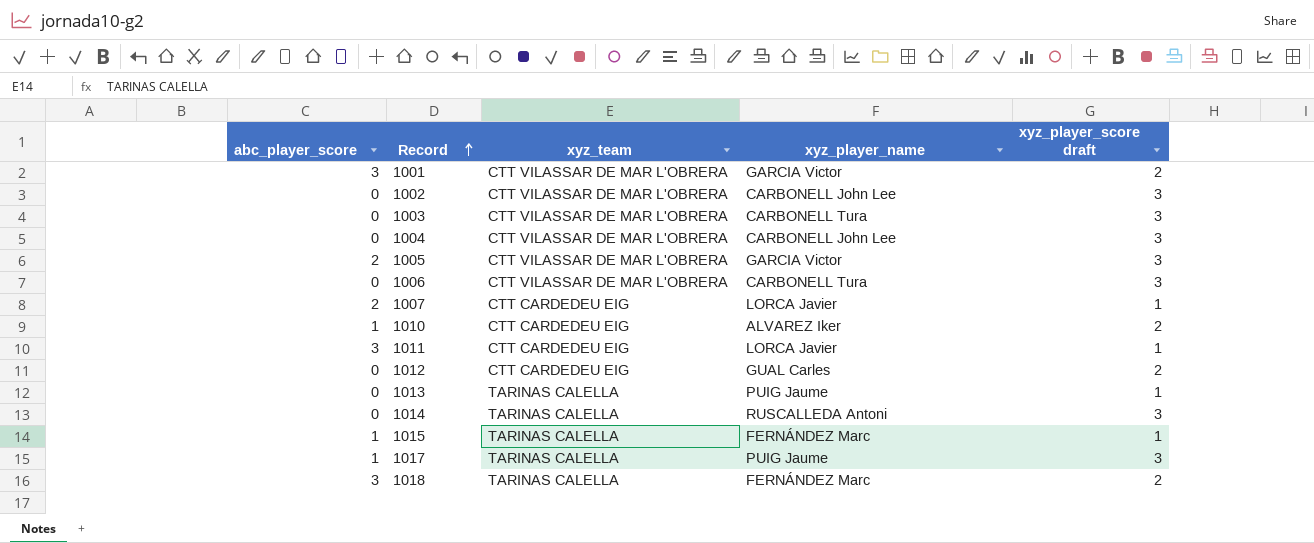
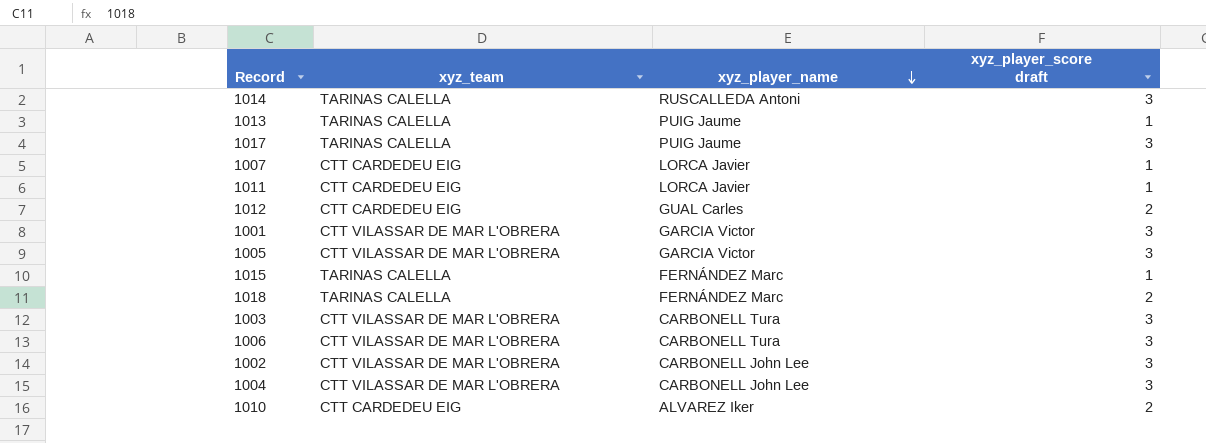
row order: Record ascending -> xyz_player_name descending
column abc_player_score | position: 1 -> none
1001 | xyz_player_score draft: 2 -> 3

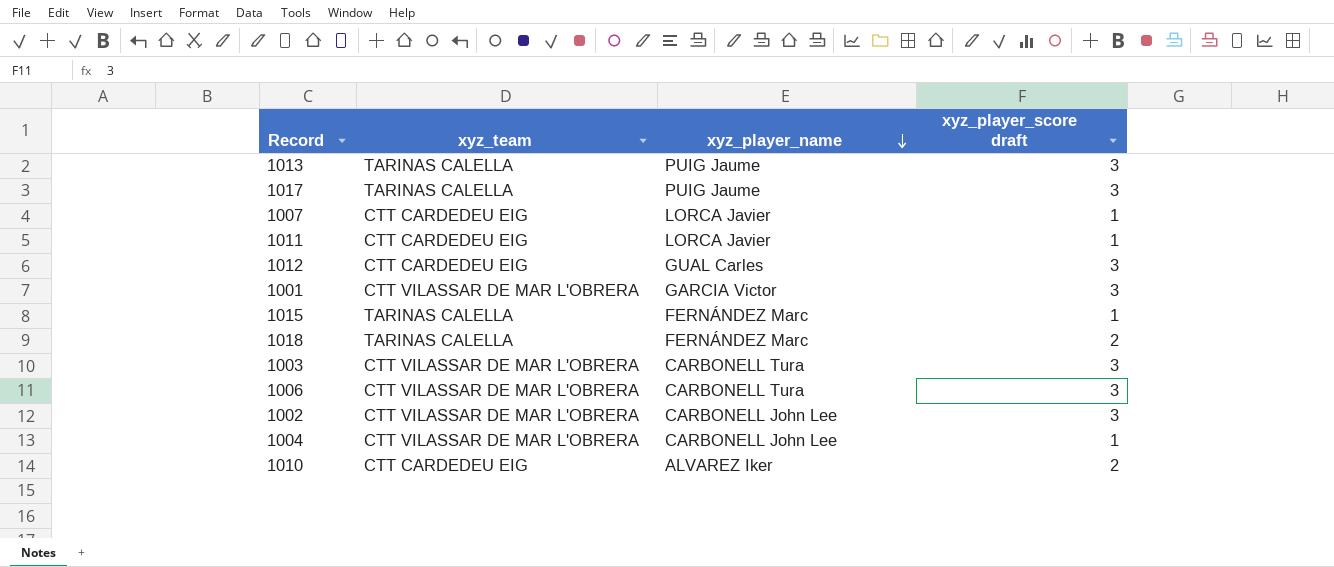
row 1014: TARINAS CALELLA | RUSCALLEDA Antoni | 3 -> none
row 1005: CTT VILASSAR DE MAR L'OBRERA | GARCIA Victor | 3 -> none
1013 | xyz_player_score draft: 1 -> 3
1012 | xyz_player_score draft: 2 -> 3
1004 | xyz_player_score draft: 3 -> 1

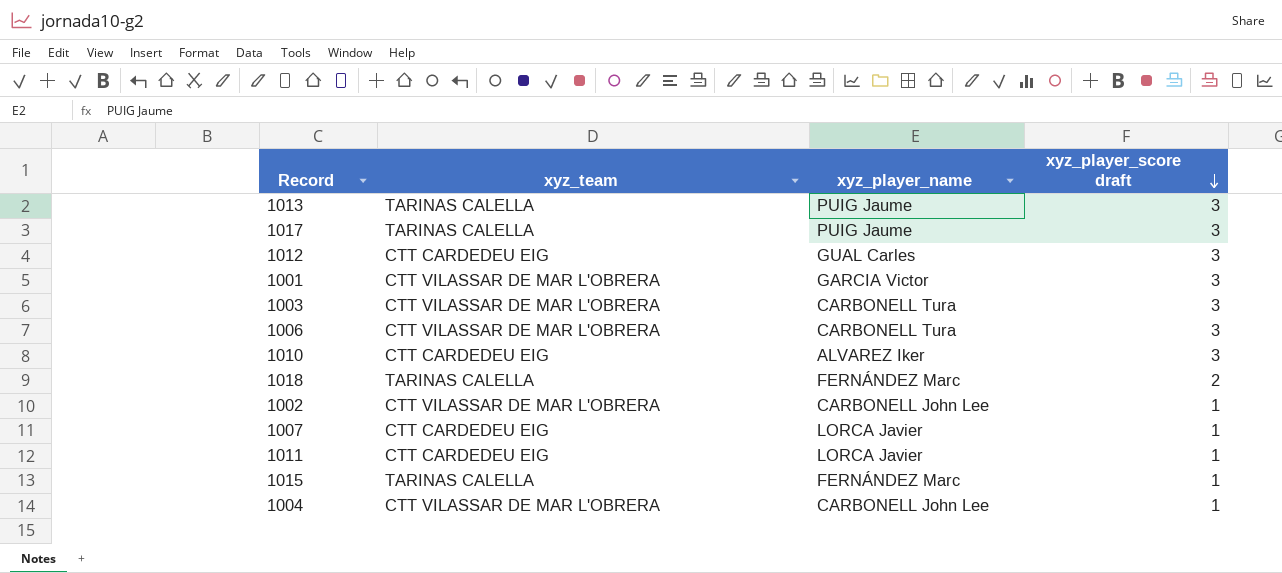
row order: xyz_player_name descending -> xyz_player_score draft descending
1010 | xyz_player_score draft: 2 -> 3
1002 | xyz_player_score draft: 3 -> 1

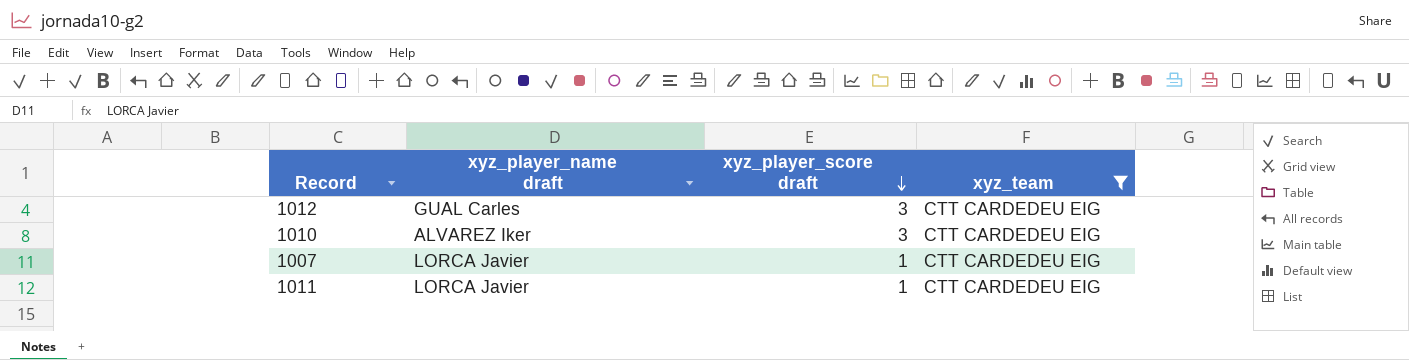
filter: none -> xyz_team = CTT CARDEDEU EIG
column name: xyz_player_name -> xyz_player_name draft
column xyz_team | position: 2 -> 4

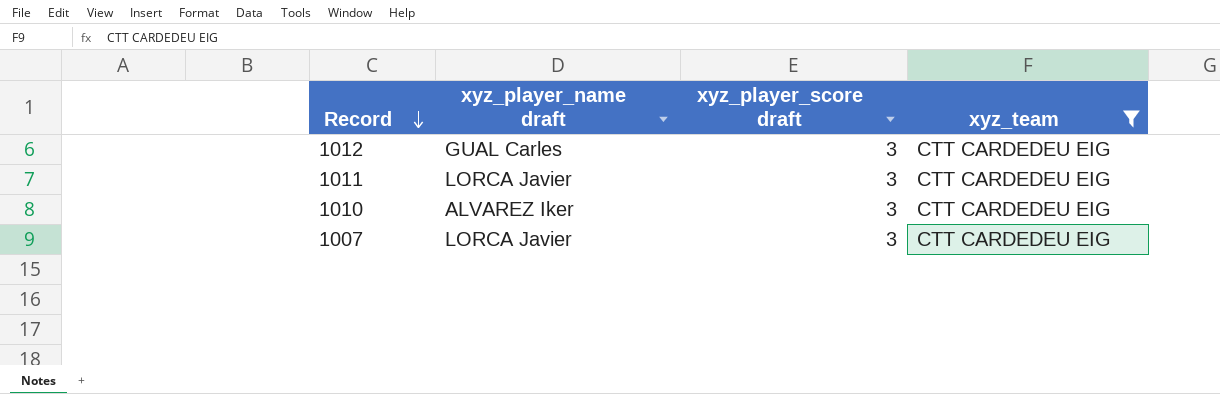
row order: xyz_player_score draft descending -> Record descending
1011 | xyz_player_score draft: 1 -> 3
1007 | xyz_player_score draft: 1 -> 3

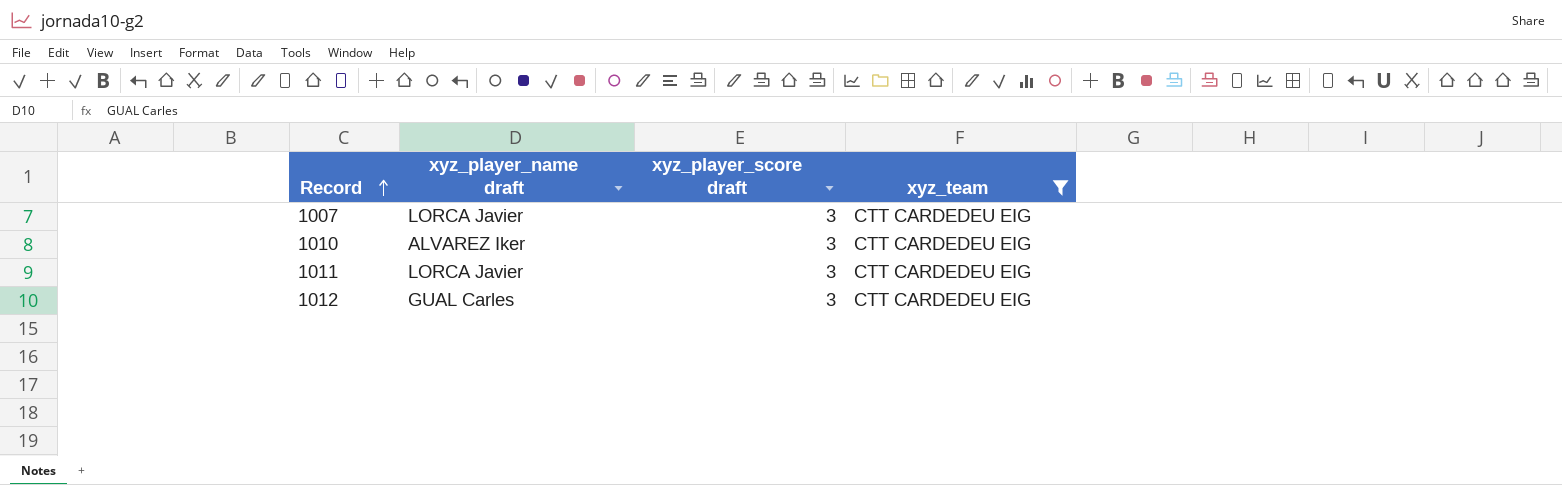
row order: Record descending -> Record ascending

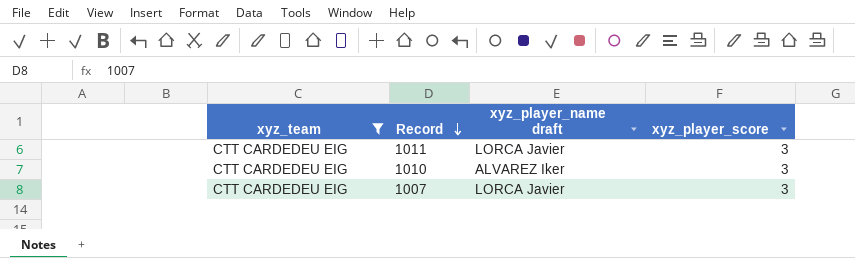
row order: Record ascending -> Record descending
column xyz_team | position: 4 -> 1
column name: xyz_player_score draft -> xyz_player_score
row 1012: GUAL Carles | 3 | CTT CARDEDEU EIG -> none

